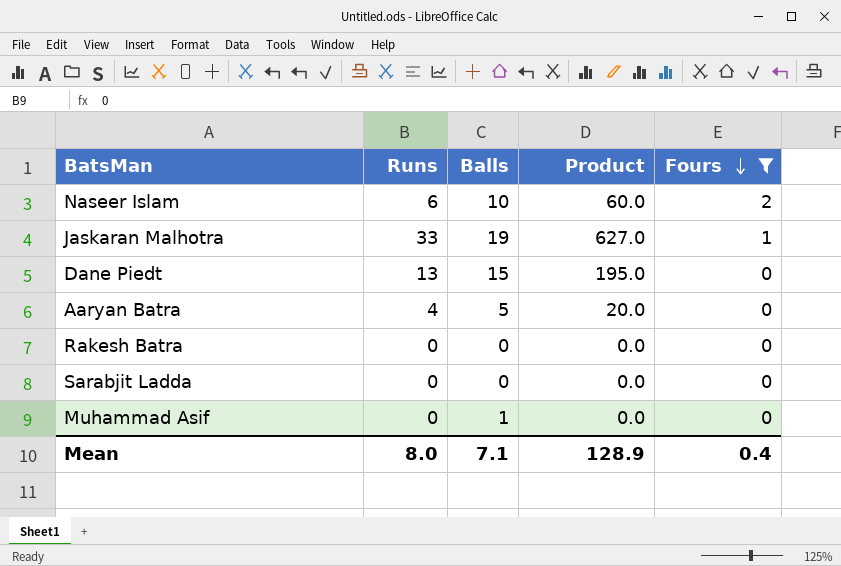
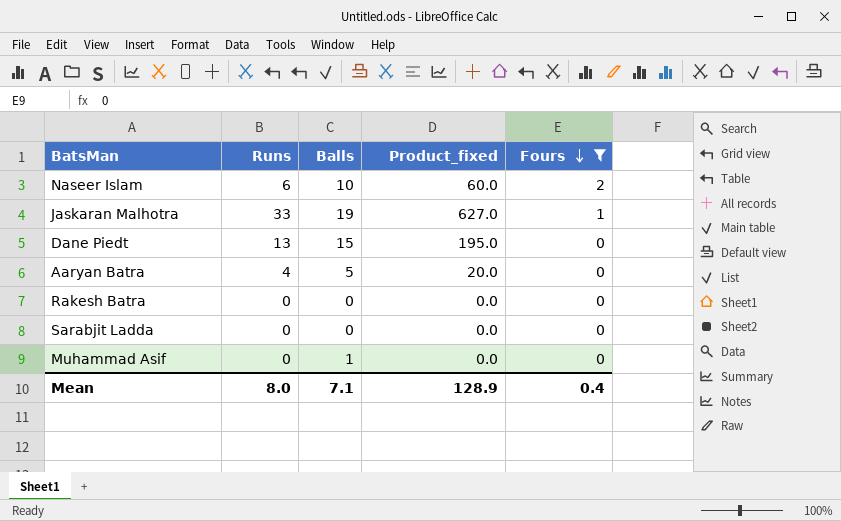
column name: Product -> Product_fixed

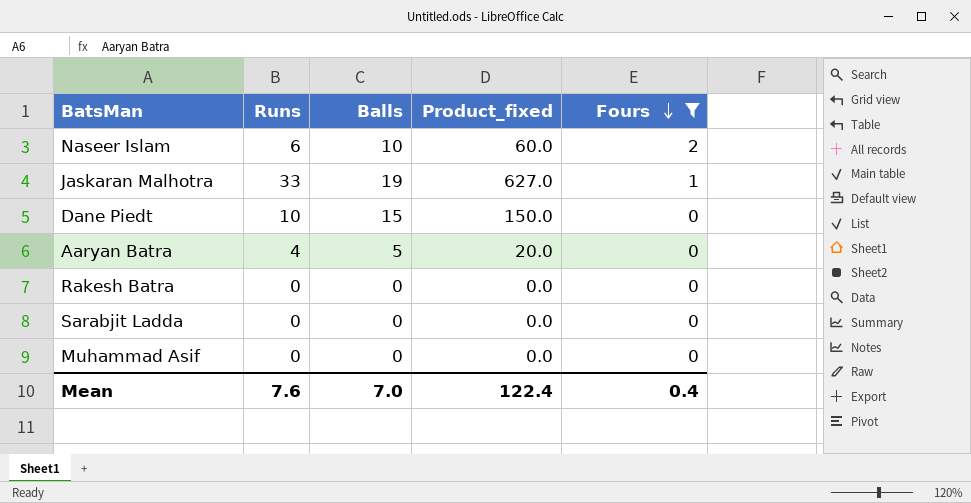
Dane Piedt | Runs: 13 -> 10
Dane Piedt | Product_fixed: 195.0 -> 150.0
Muhammad Asif | Balls: 1 -> 0
Mean | Runs: 8.0 -> 7.6
Mean | Balls: 7.1 -> 7.0
Mean | Product_fixed: 128.9 -> 122.4

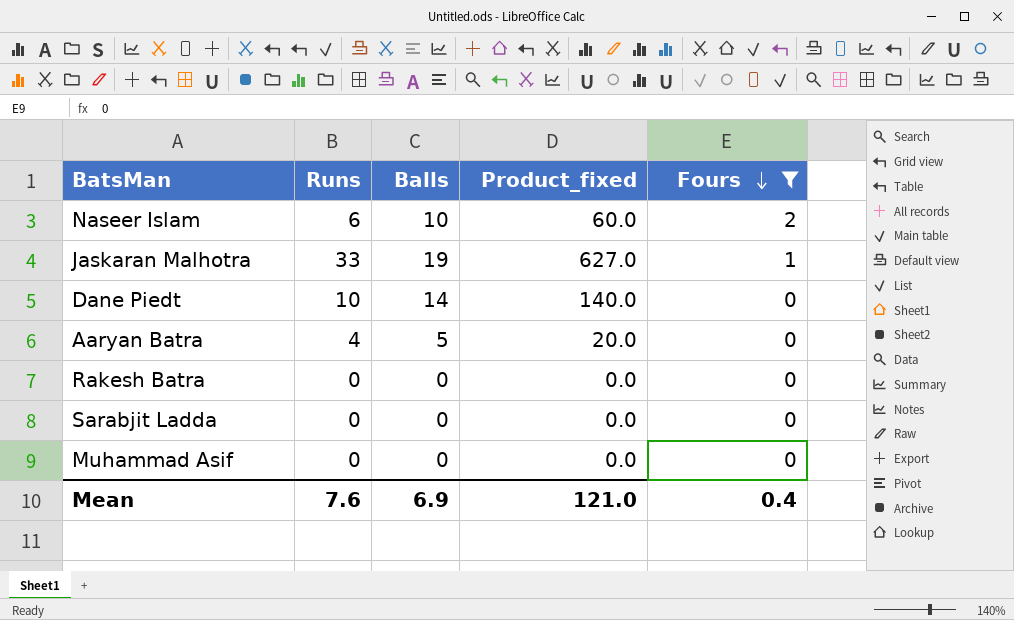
Dane Piedt | Balls: 15 -> 14
Dane Piedt | Product_fixed: 150.0 -> 140.0
Mean | Balls: 7.0 -> 6.9
Mean | Product_fixed: 122.4 -> 121.0

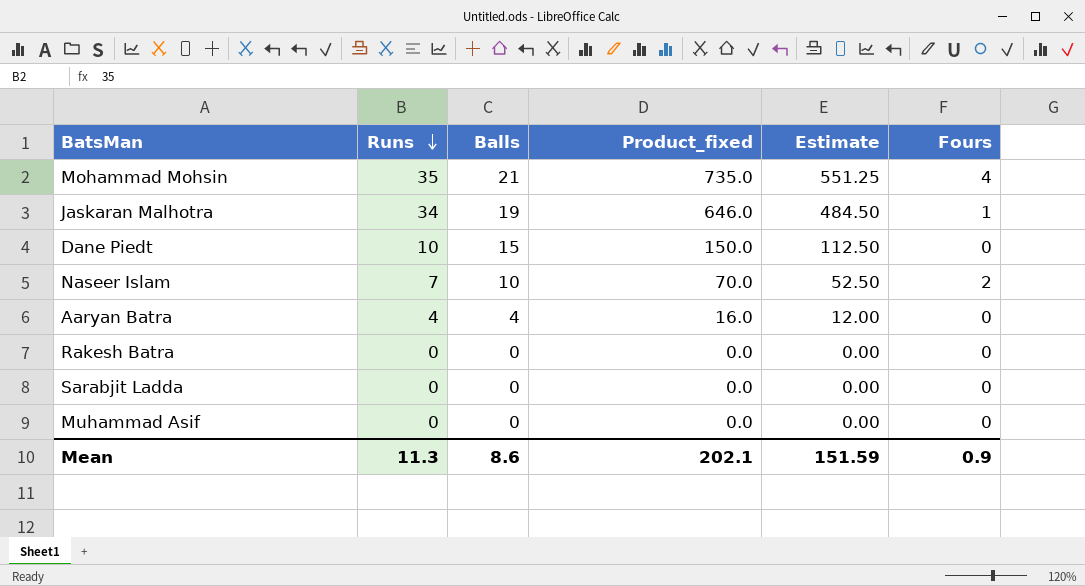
filter: Fours != 4 -> none
row order: Fours descending -> Runs descending
column Estimate | formula: none -> [Product_fixed] * 0.75
Jaskaran Malhotra | Runs: 33 -> 34
Jaskaran Malhotra | Product_fixed: 627.0 -> 646.0
Dane Piedt | Balls: 14 -> 15
Dane Piedt | Product_fixed: 140.0 -> 150.0
Naseer Islam | Runs: 6 -> 7
Naseer Islam | Product_fixed: 60.0 -> 70.0
Aaryan Batra | Balls: 5 -> 4
Aaryan Batra | Product_fixed: 20.0 -> 16.0
Mean | Runs: 7.6 -> 11.3
Mean | Balls: 6.9 -> 8.6
Mean | Product_fixed: 121.0 -> 202.1
Mean | Fours: 0.4 -> 0.9

